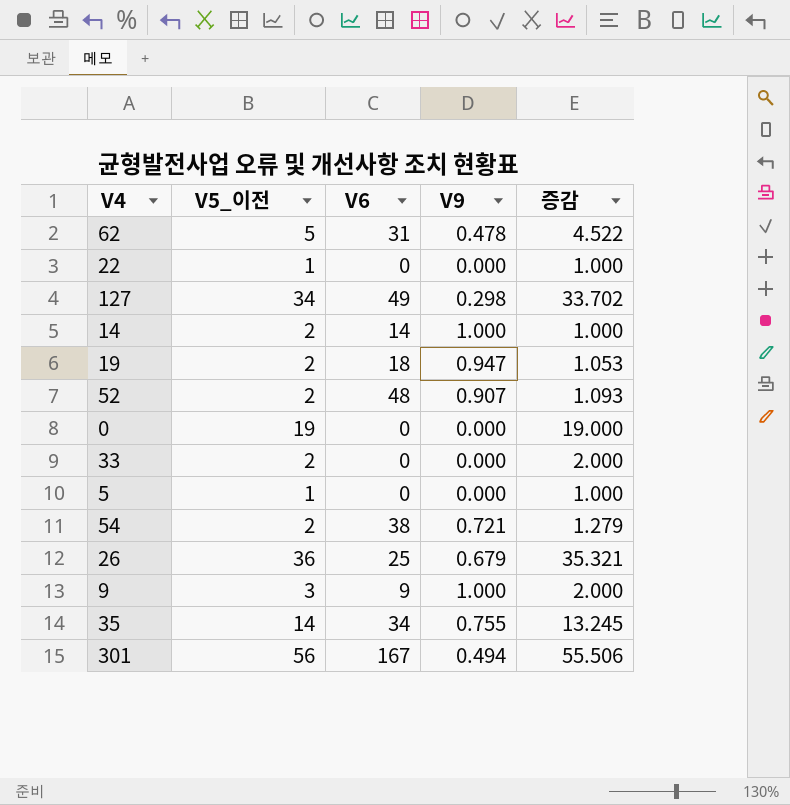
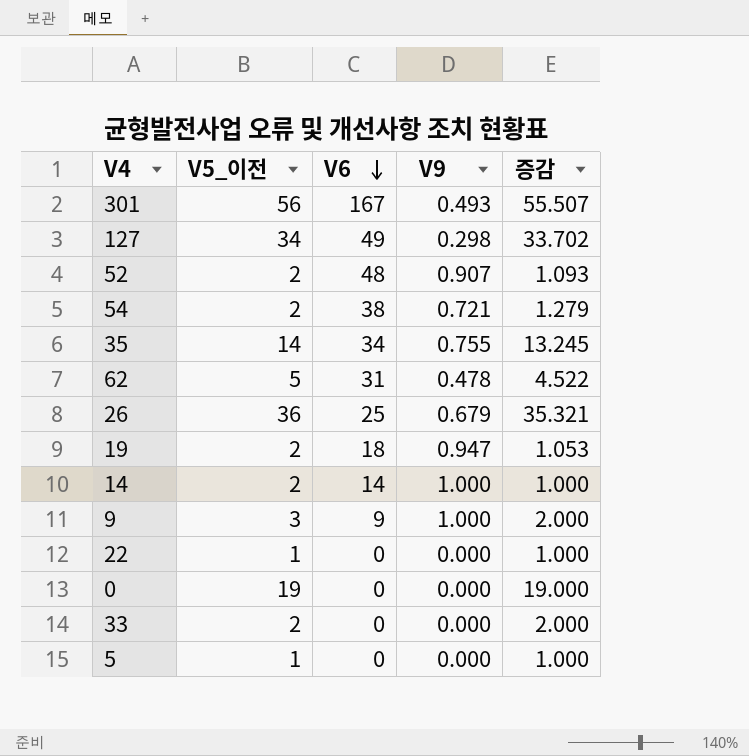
row order: none -> V6 descending
301 | V9: 0.494 -> 0.493
301 | 증감: 55.506 -> 55.507

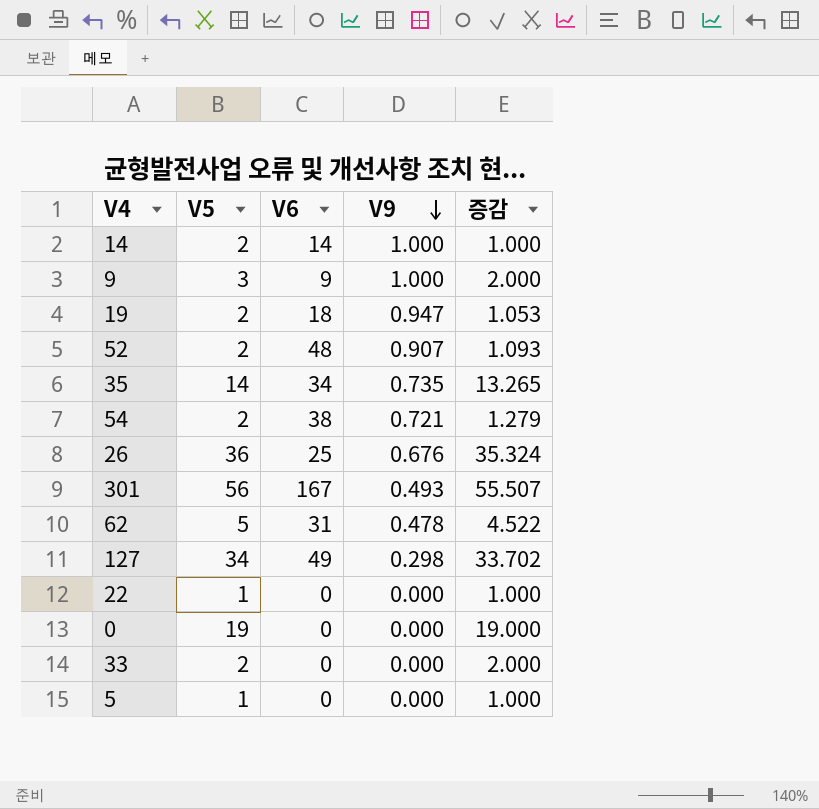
row order: V6 descending -> V9 descending
column name: V5_이전 -> V5
35 | V9: 0.755 -> 0.735
35 | 증감: 13.245 -> 13.265
26 | V9: 0.679 -> 0.676
26 | 증감: 35.321 -> 35.324

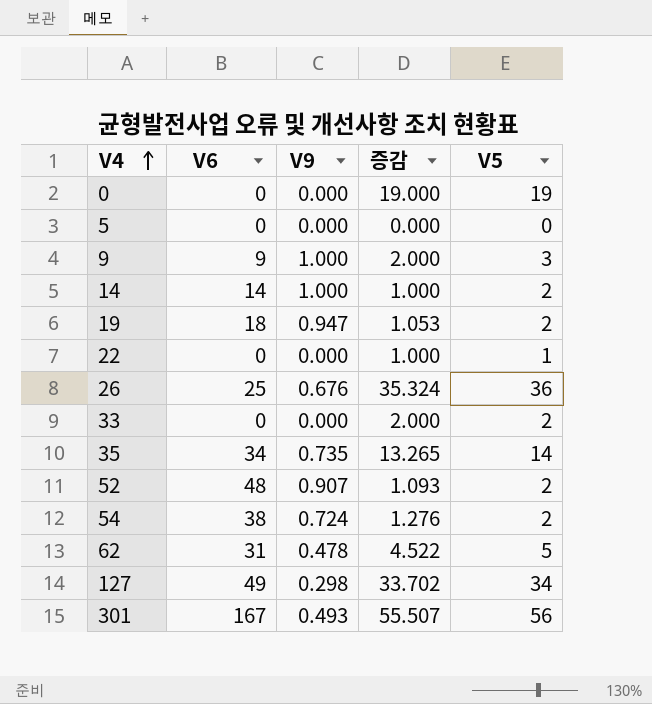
row order: V9 descending -> V4 ascending
column V5 | position: 2 -> 5
5 | 증감: 1.000 -> 0.000
5 | V5: 1 -> 0
54 | V9: 0.721 -> 0.724
54 | 증감: 1.279 -> 1.276

